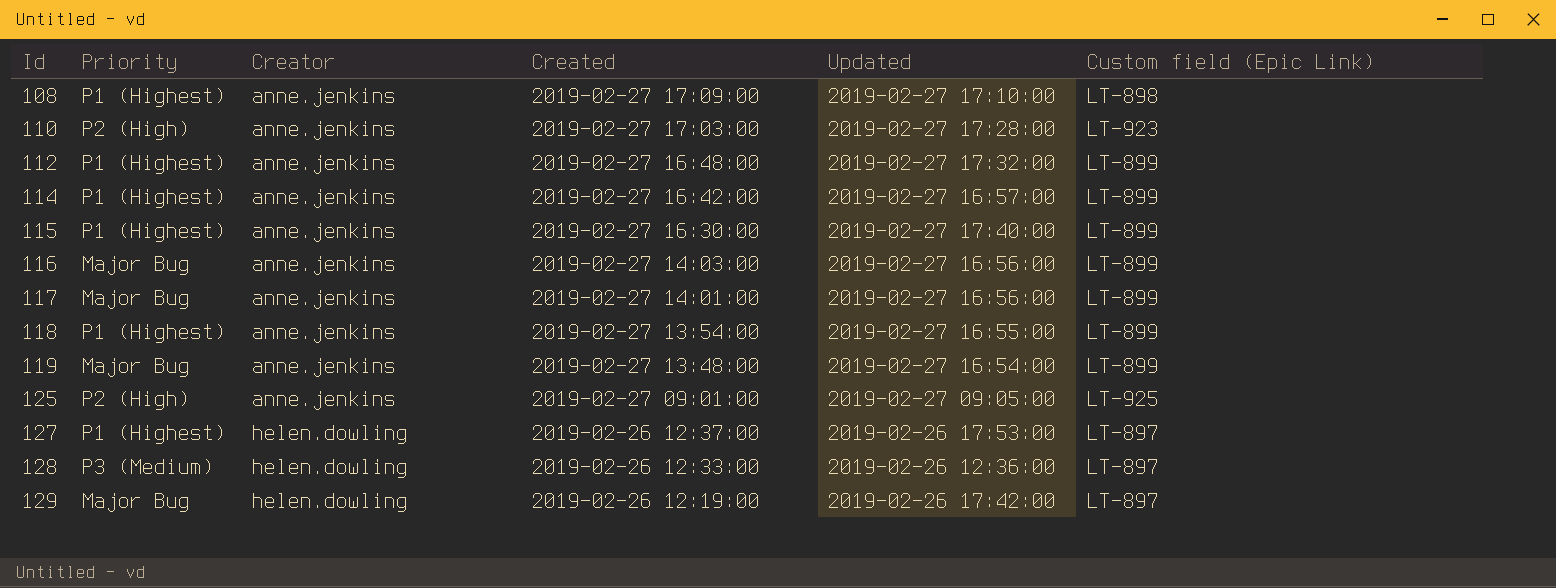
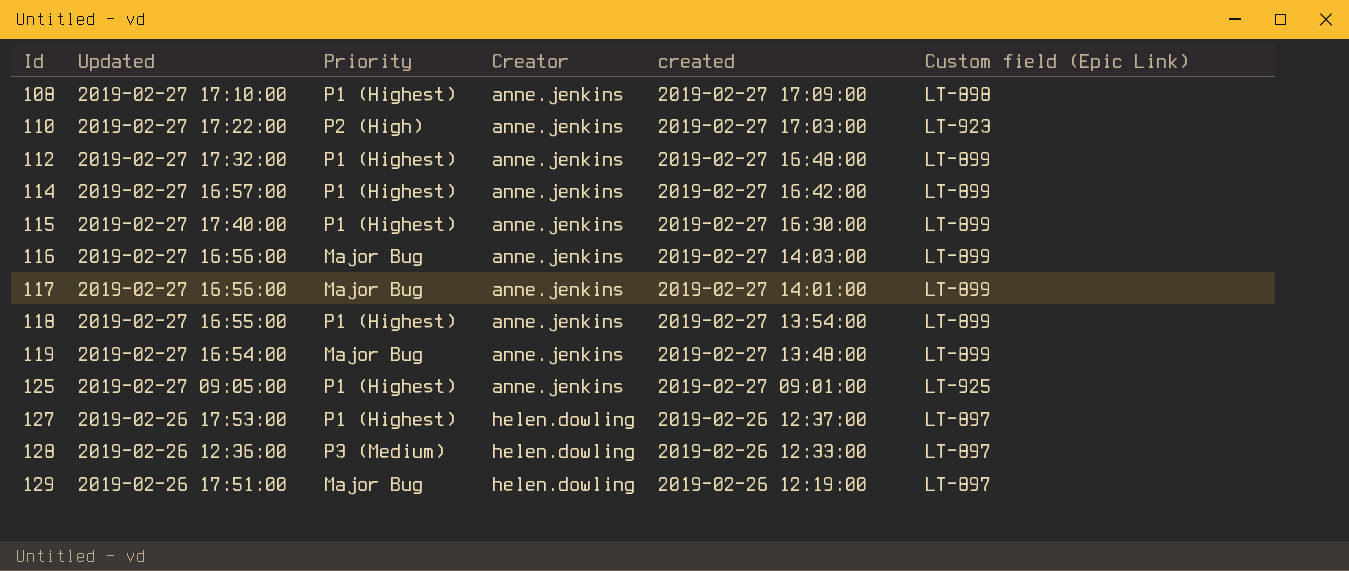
column Updated | position: 5 -> 2
column name: Created -> created
110 | Updated: 2019-02-27 17:28:00 -> 2019-02-27 17:22:00
125 | Priority: P2 (High) -> P1 (Highest)
129 | Updated: 2019-02-26 17:42:00 -> 2019-02-26 17:51:00

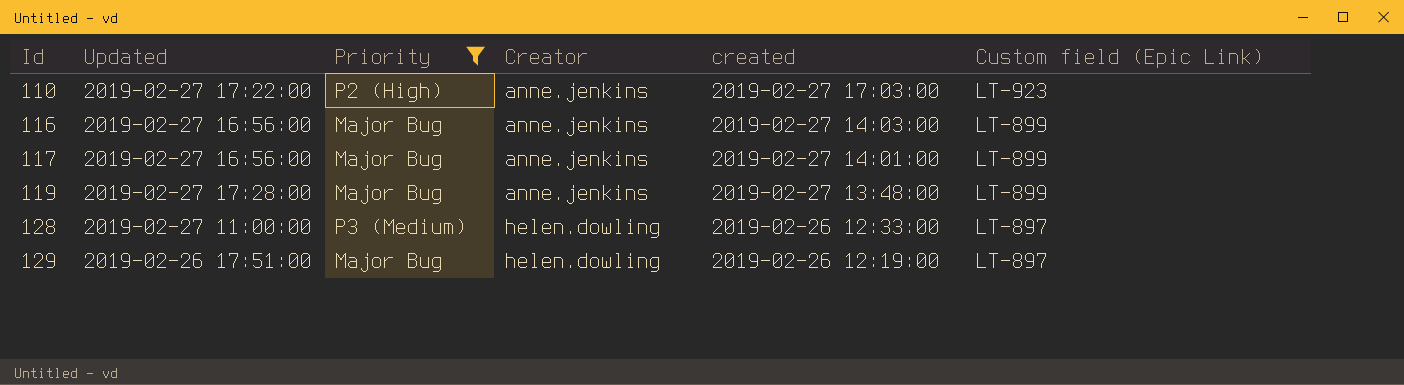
filter: none -> Priority != P1 (Highest)
119 | Updated: 2019-02-27 16:54:00 -> 2019-02-27 17:28:00
128 | Updated: 2019-02-26 12:36:00 -> 2019-02-27 11:00:00

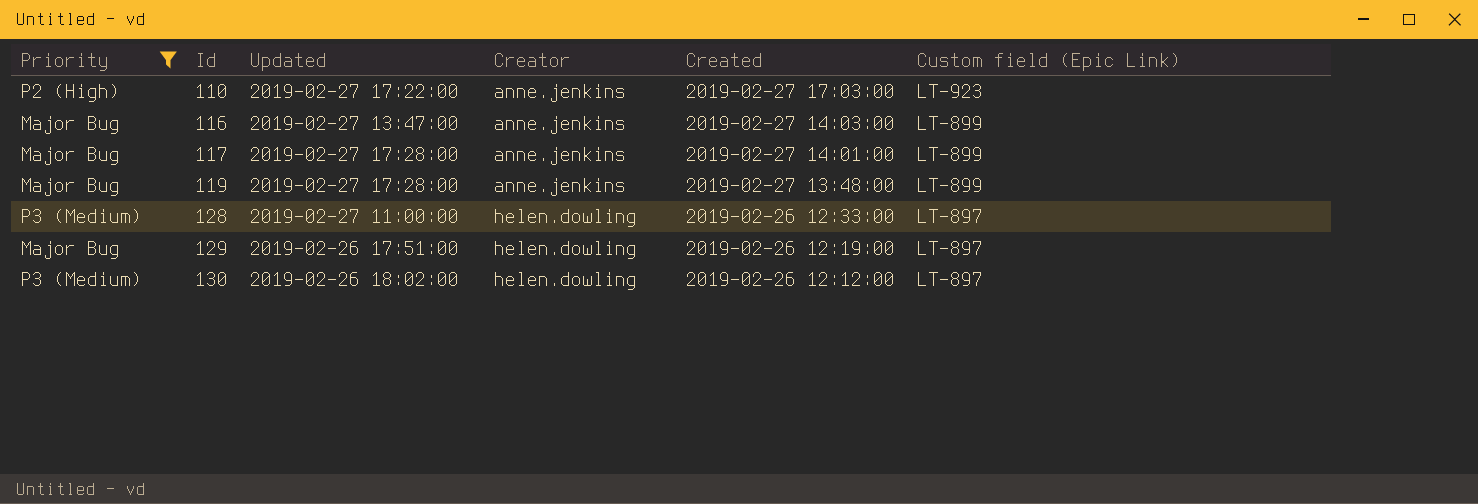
column Priority | position: 3 -> 1
column name: created -> Created
116 | Updated: 2019-02-27 16:56:00 -> 2019-02-27 13:47:00
117 | Updated: 2019-02-27 16:56:00 -> 2019-02-27 17:28:00
row 130: none -> P3 (Medium) | 2019-02-26 18:02:00 | helen.dowling | 2019-02-26 12:12:00 | LT-897

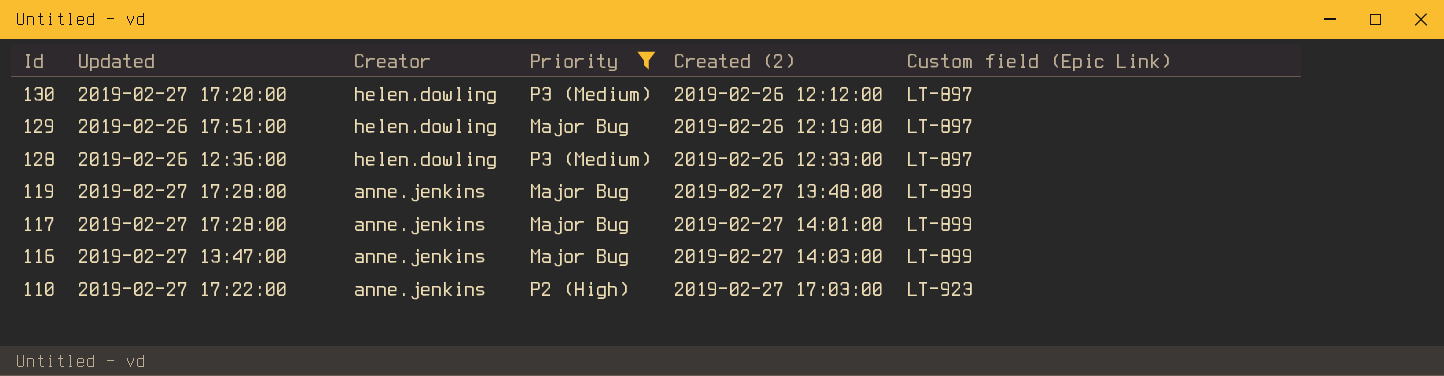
row order: Id ascending -> Id descending
column Priority | position: 1 -> 4
column name: Created -> Created (2)
130 | Updated: 2019-02-26 18:02:00 -> 2019-02-27 17:20:00
128 | Updated: 2019-02-27 11:00:00 -> 2019-02-26 12:36:00

